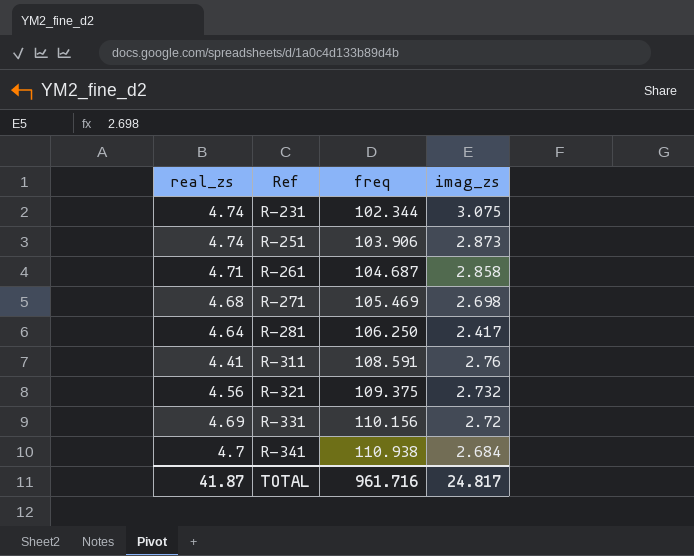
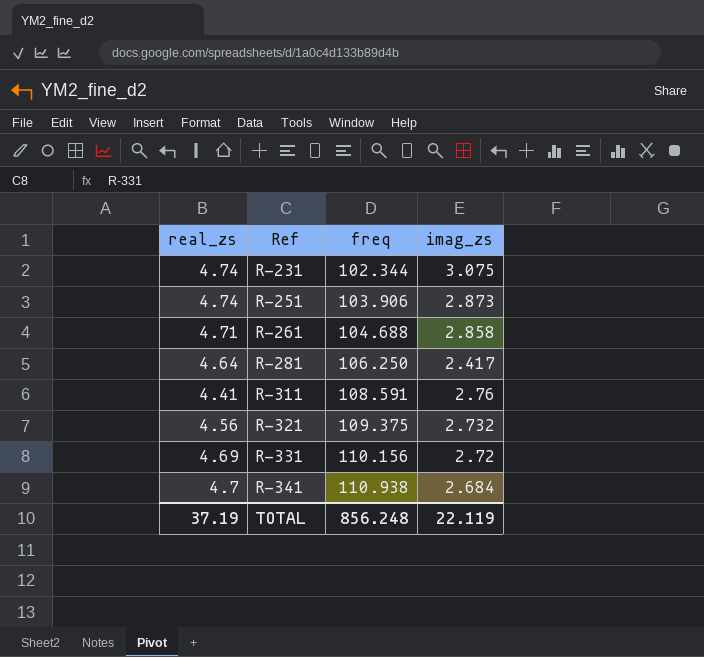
row R-271: 4.68 | 105.469 | 2.698 -> none
R-261 | freq: 104.687 -> 104.688
TOTAL | real_zs: 41.87 -> 37.19
TOTAL | freq: 961.716 -> 856.248
TOTAL | imag_zs: 24.817 -> 22.119

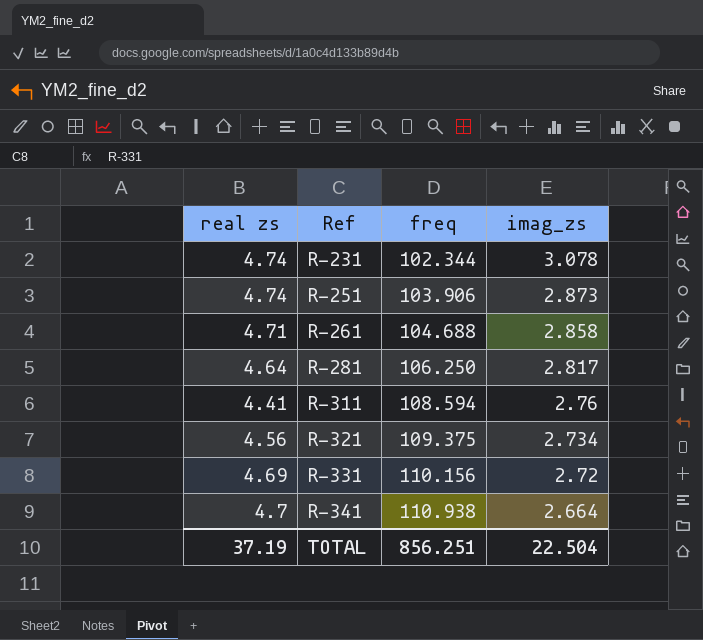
column name: real_zs -> real zs
R-231 | imag_zs: 3.075 -> 3.078
R-281 | imag_zs: 2.417 -> 2.817
R-311 | freq: 108.591 -> 108.594
R-321 | imag_zs: 2.732 -> 2.734
R-341 | imag_zs: 2.684 -> 2.664
TOTAL | freq: 856.248 -> 856.251
TOTAL | imag_zs: 22.119 -> 22.504

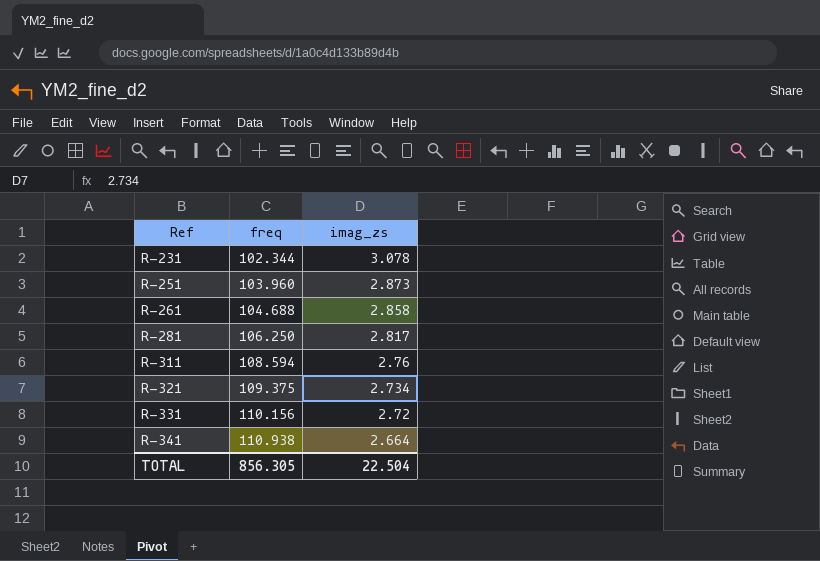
column real zs | position: 1 -> none
R-251 | freq: 103.906 -> 103.960
TOTAL | freq: 856.251 -> 856.305

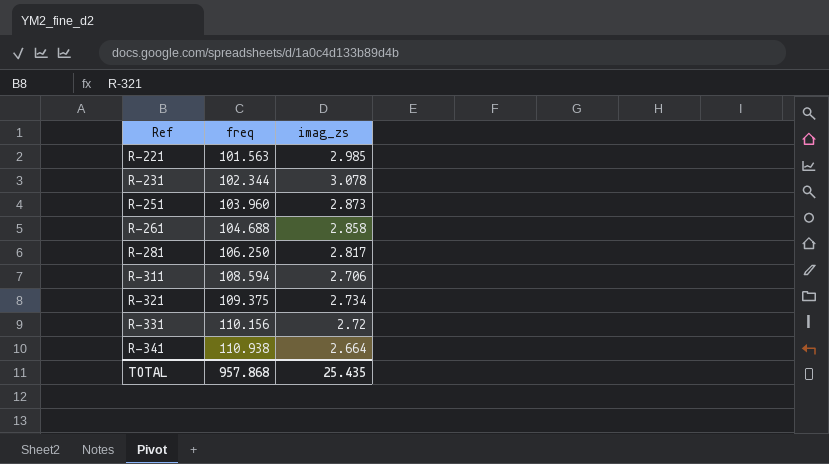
row R-221: none -> 101.563 | 2.985
R-311 | imag_zs: 2.76 -> 2.706
TOTAL | freq: 856.305 -> 957.868
TOTAL | imag_zs: 22.504 -> 25.435

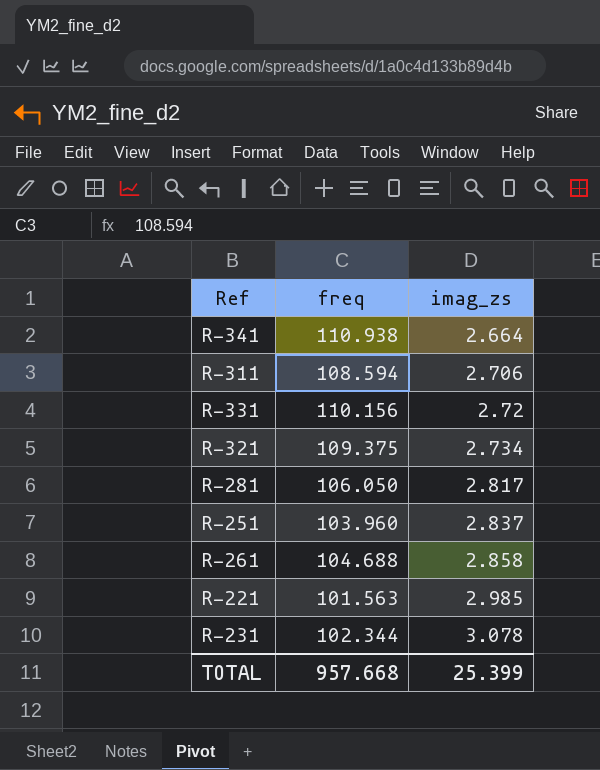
row order: Ref ascending -> imag_zs ascending
R-281 | freq: 106.250 -> 106.050
R-251 | imag_zs: 2.873 -> 2.837
TOTAL | freq: 957.868 -> 957.668
TOTAL | imag_zs: 25.435 -> 25.399

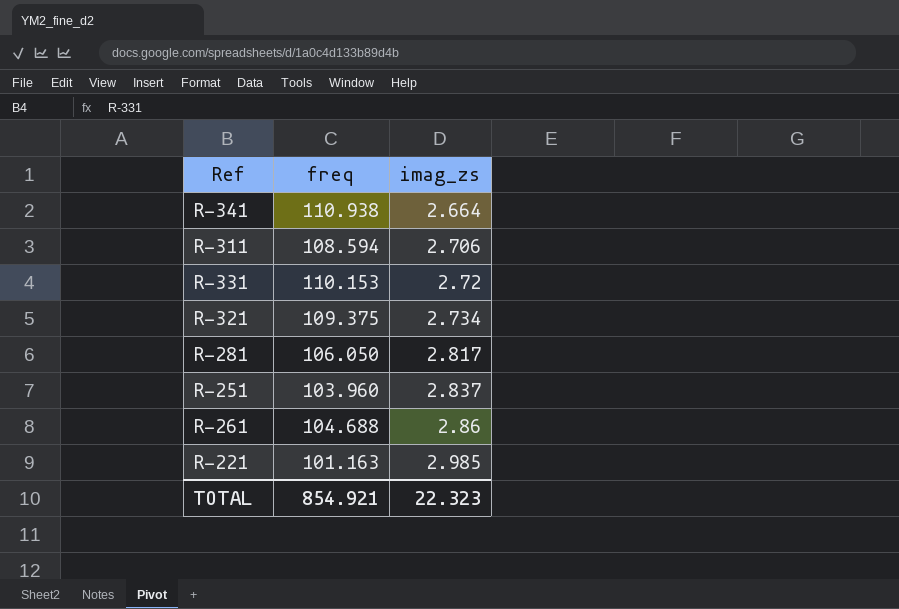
row R-231: 102.344 | 3.078 -> none
R-331 | freq: 110.156 -> 110.153
R-261 | imag_zs: 2.858 -> 2.86
R-221 | freq: 101.563 -> 101.163
TOTAL | freq: 957.668 -> 854.921
TOTAL | imag_zs: 25.399 -> 22.323

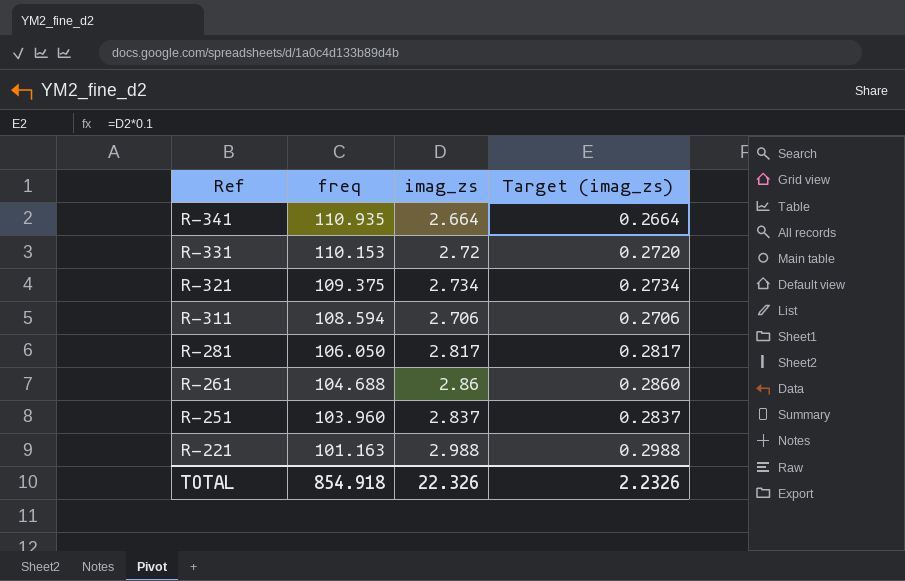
row order: imag_zs ascending -> Ref descending
column Target (imag_zs) | formula: none -> [imag_zs] * 0.1
R-341 | freq: 110.938 -> 110.935
R-221 | imag_zs: 2.985 -> 2.988
TOTAL | freq: 854.921 -> 854.918
TOTAL | imag_zs: 22.323 -> 22.326

